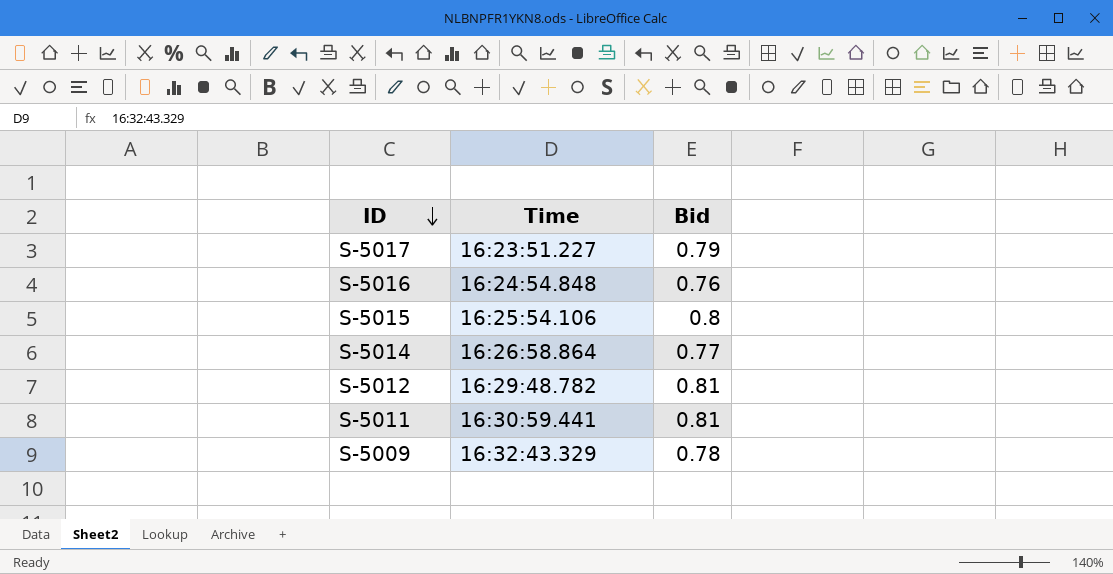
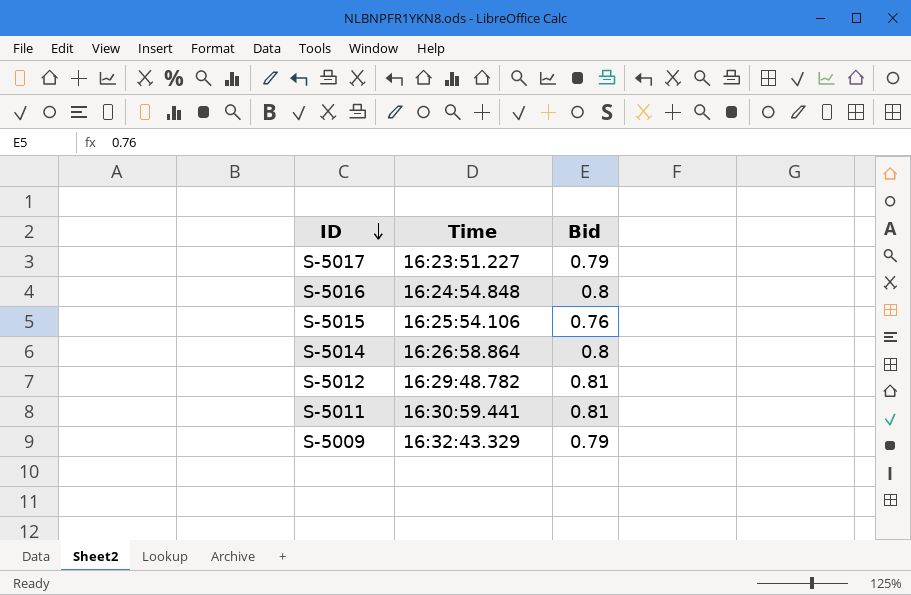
S-5016 | Bid: 0.76 -> 0.8
S-5015 | Bid: 0.8 -> 0.76
S-5014 | Bid: 0.77 -> 0.8
S-5009 | Bid: 0.78 -> 0.79

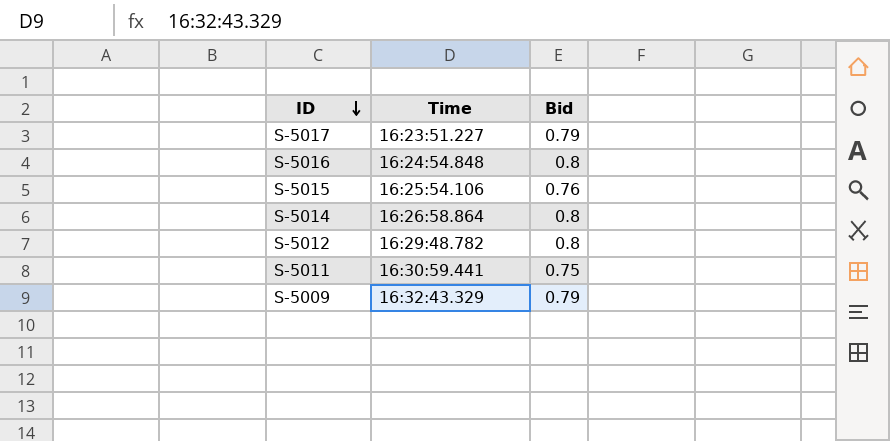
S-5012 | Bid: 0.81 -> 0.8
S-5011 | Bid: 0.81 -> 0.75

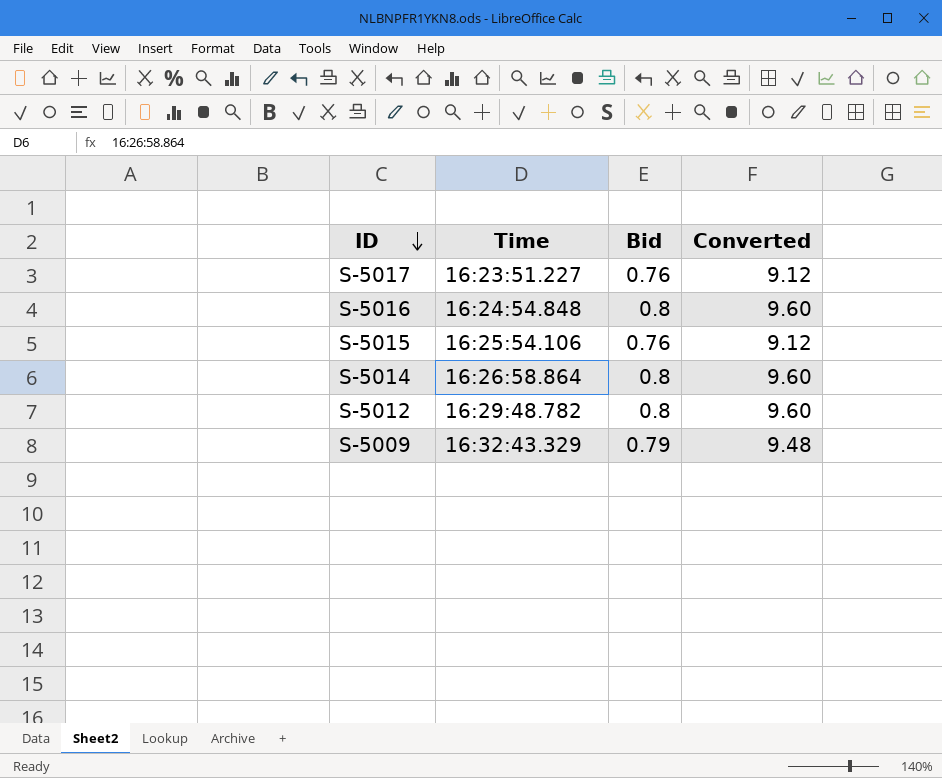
column Converted | formula: none -> [Bid] * 12
row S-5011: 16:30:59.441 | 0.75 -> none
S-5017 | Bid: 0.79 -> 0.76

